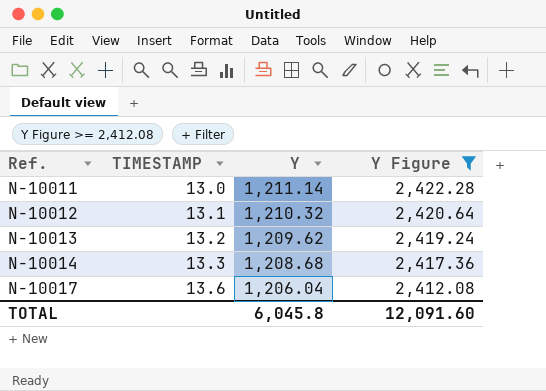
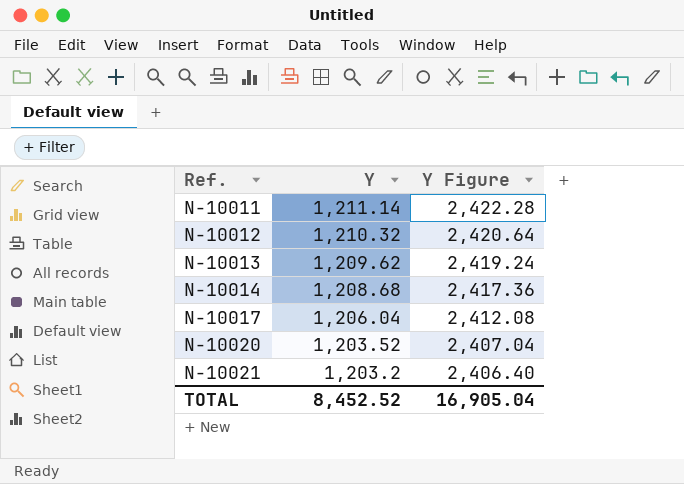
filter: Y Figure >= 2,412.08 -> none
column TIMESTAMP | position: 2 -> none
TOTAL | Y: 6,045.8 -> 8,452.52
TOTAL | Y Figure: 12,091.60 -> 16,905.04

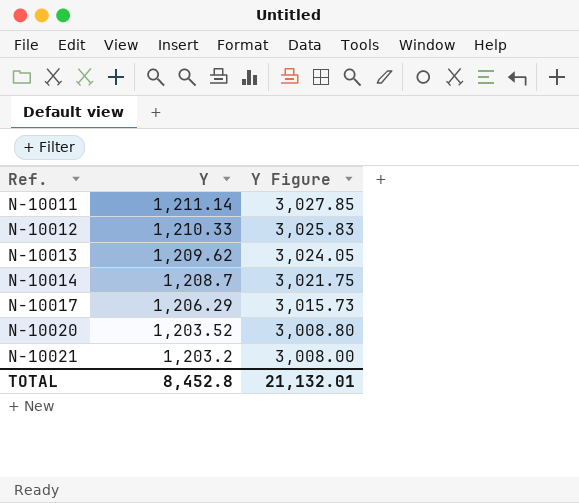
column Y Figure | formula: [Y] * 2 -> [Y] * 2.5
N-10012 | Y: 1,210.32 -> 1,210.33
N-10014 | Y: 1,208.68 -> 1,208.7
N-10017 | Y: 1,206.04 -> 1,206.29
TOTAL | Y: 8,452.52 -> 8,452.8
TOTAL | Y Figure: 16,905.04 -> 21,132.01

